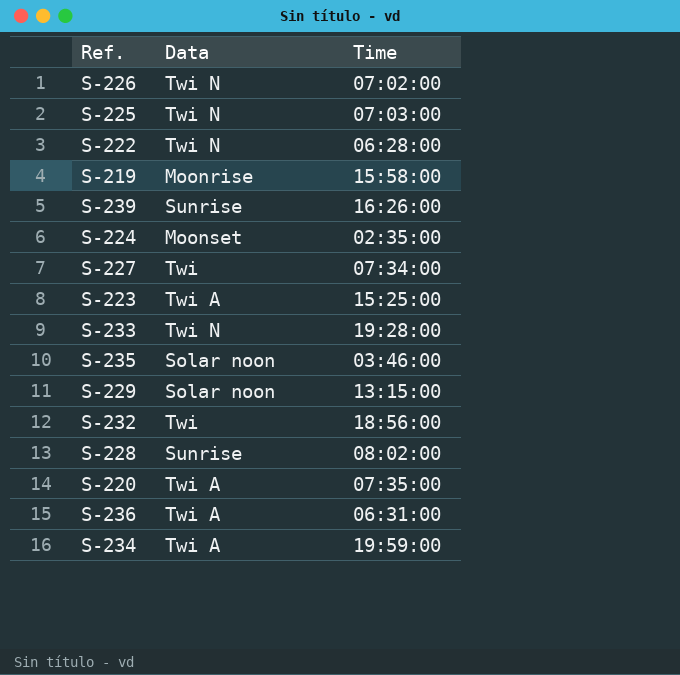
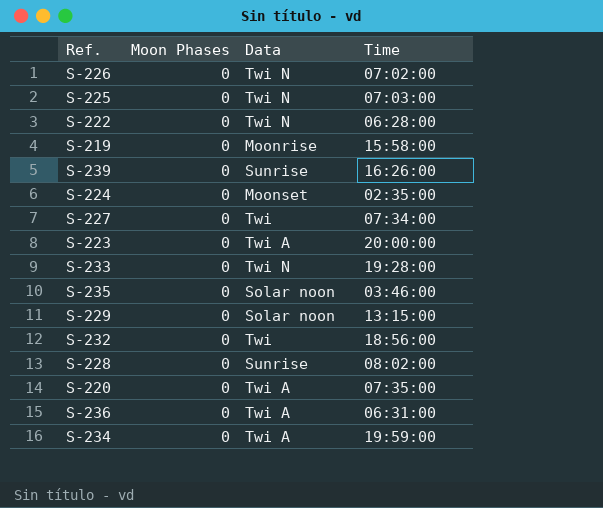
column Moon Phases | position: none -> 2
S-223 | Time: 15:25:00 -> 20:00:00

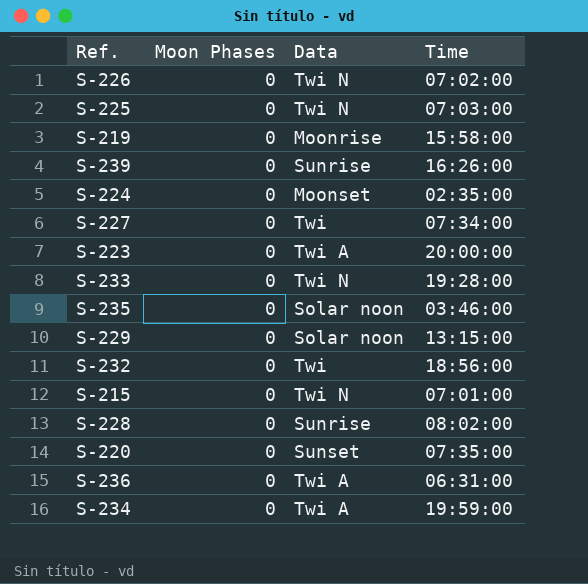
row S-222: 0 | Twi N | 06:28:00 -> none
row S-215: none -> 0 | Twi N | 07:01:00
S-220 | Data: Twi A -> Sunset

